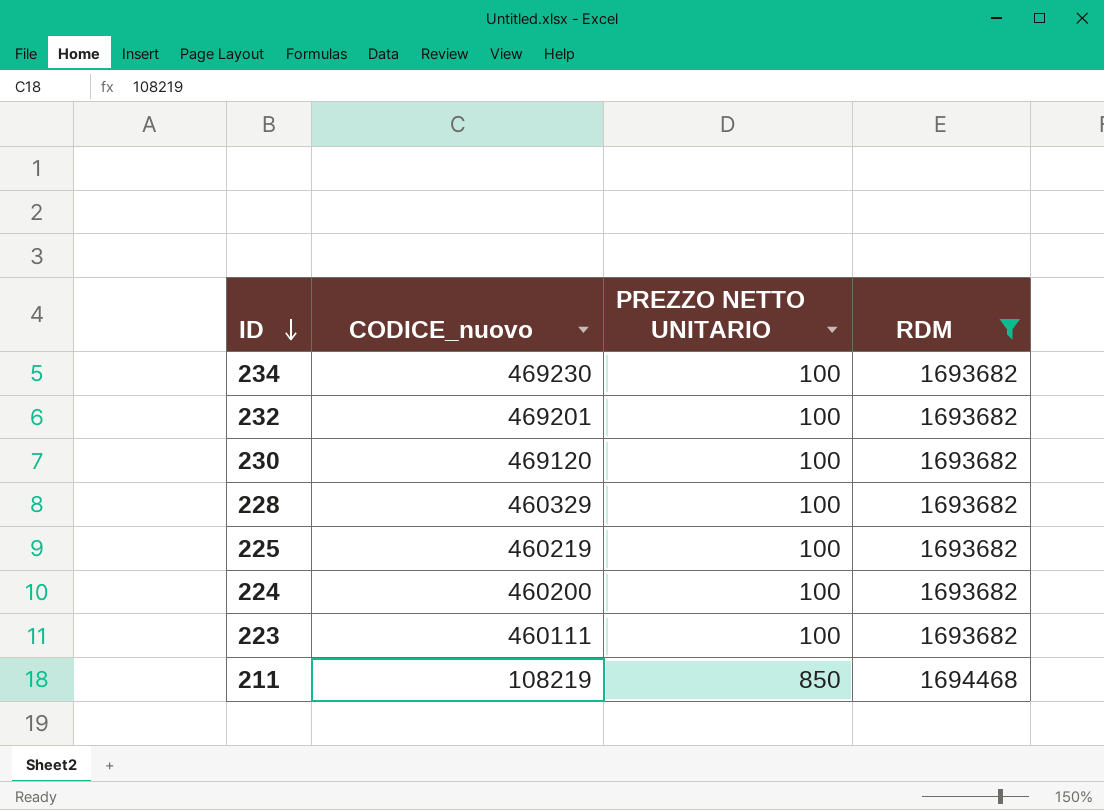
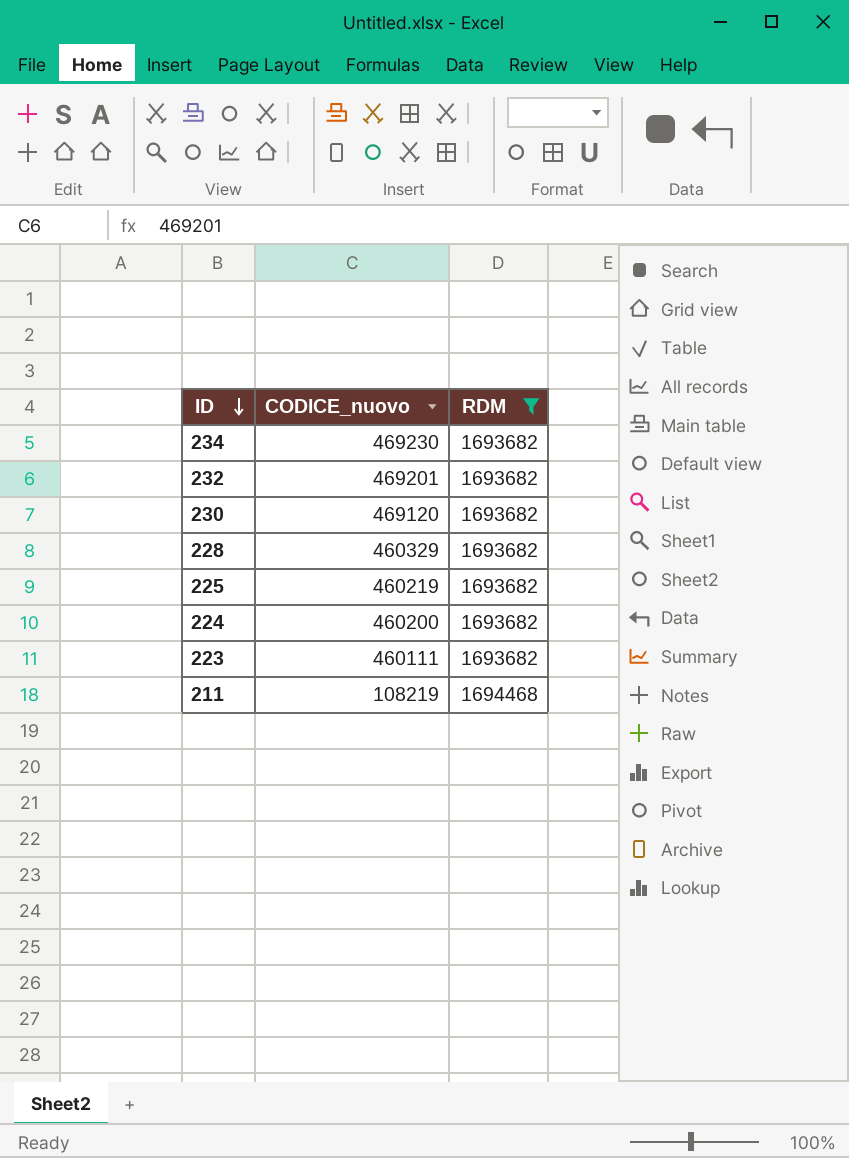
column PREZZO NETTO UNITARIO | position: 3 -> none

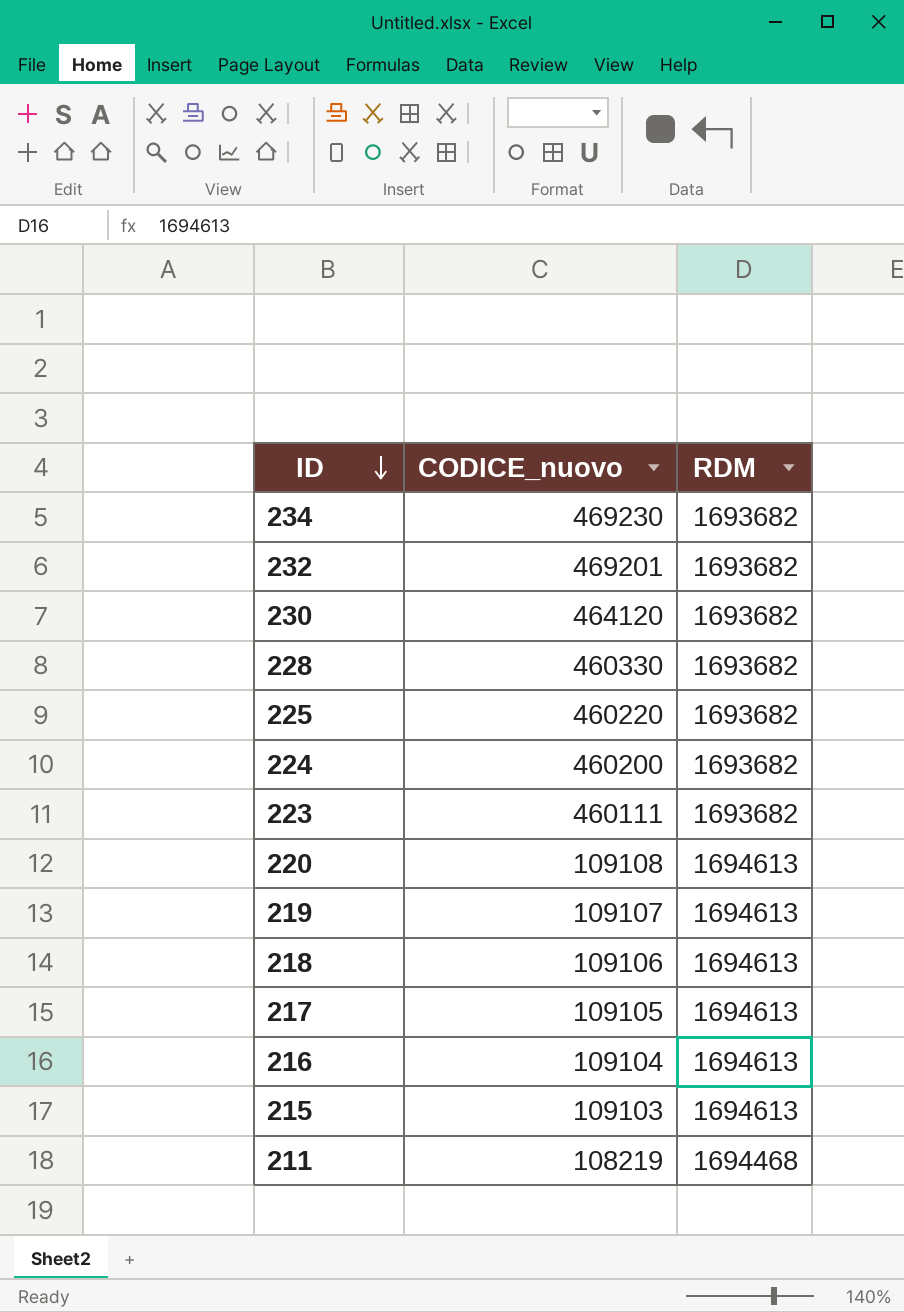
filter: RDM != 1694613 -> none
230 | CODICE_nuovo: 469120 -> 464120
228 | CODICE_nuovo: 460329 -> 460330
225 | CODICE_nuovo: 460219 -> 460220

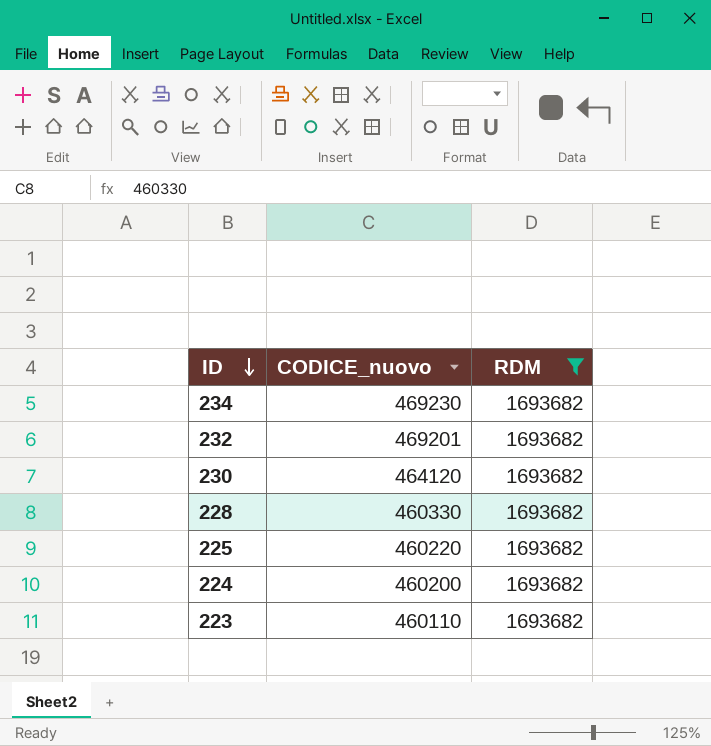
filter: none -> RDM = 1693682
223 | CODICE_nuovo: 460111 -> 460110

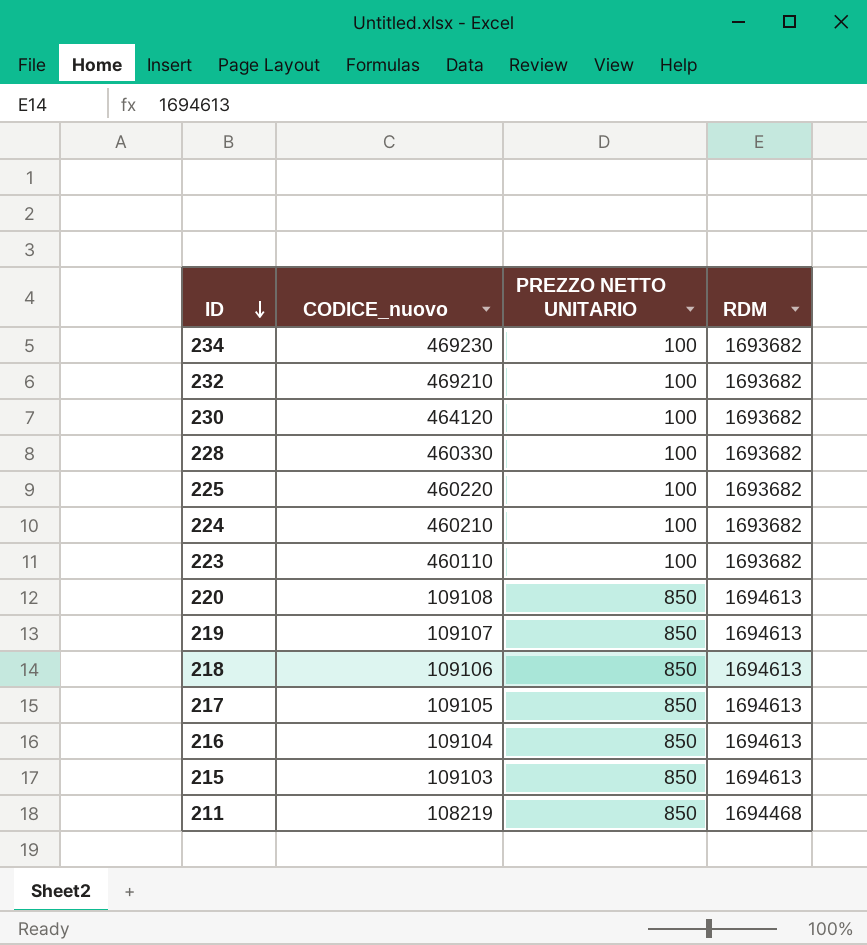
filter: RDM = 1693682 -> none
column PREZZO NETTO UNITARIO | position: none -> 3
232 | CODICE_nuovo: 469201 -> 469210
224 | CODICE_nuovo: 460200 -> 460210

